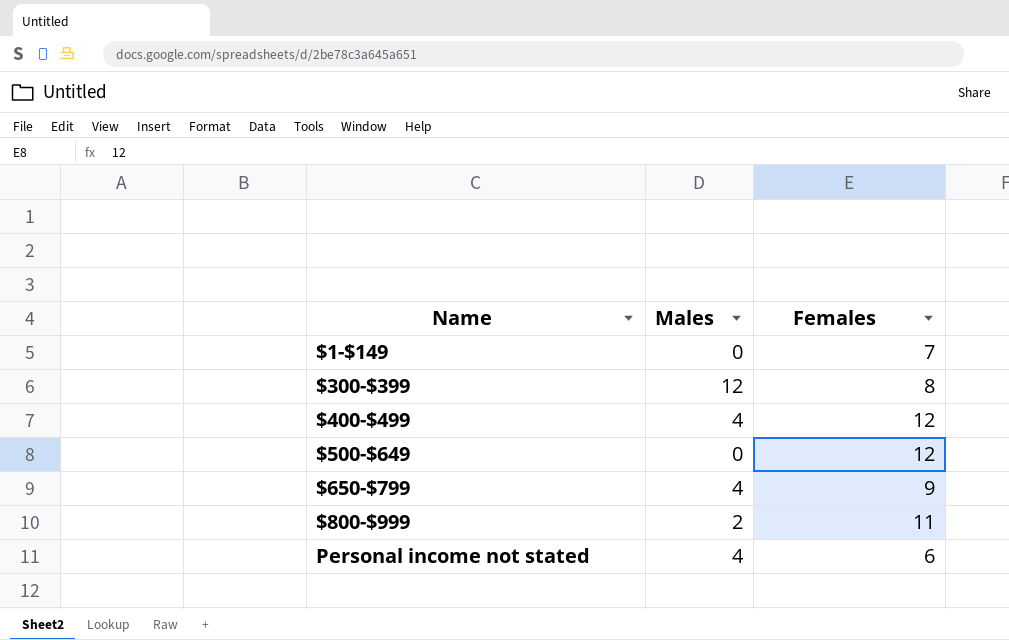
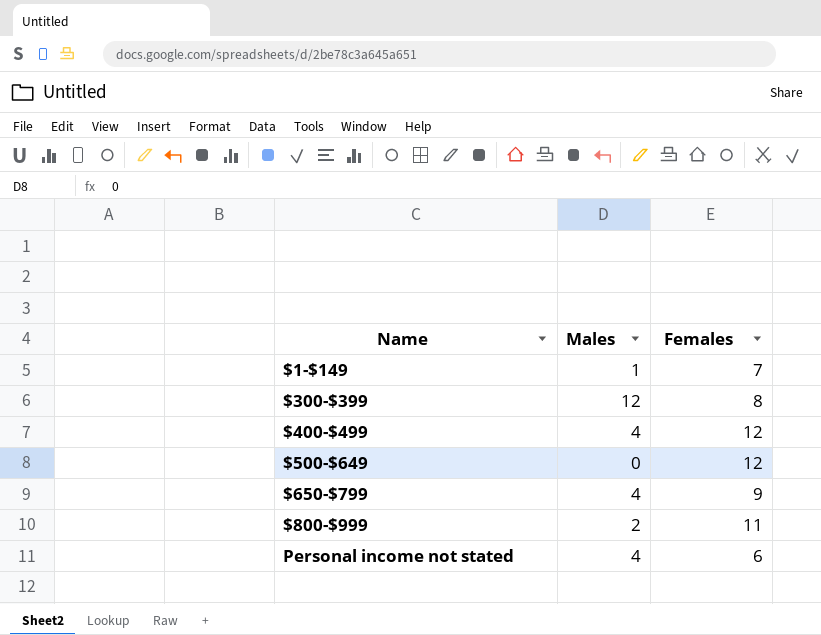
$1-$149 | Males: 0 -> 1

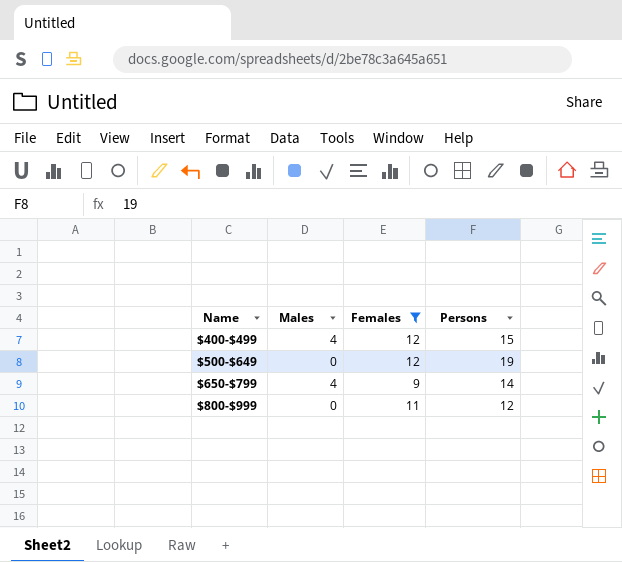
filter: none -> Females >= 9
column Persons | position: none -> 4
$800-$999 | Males: 2 -> 0

